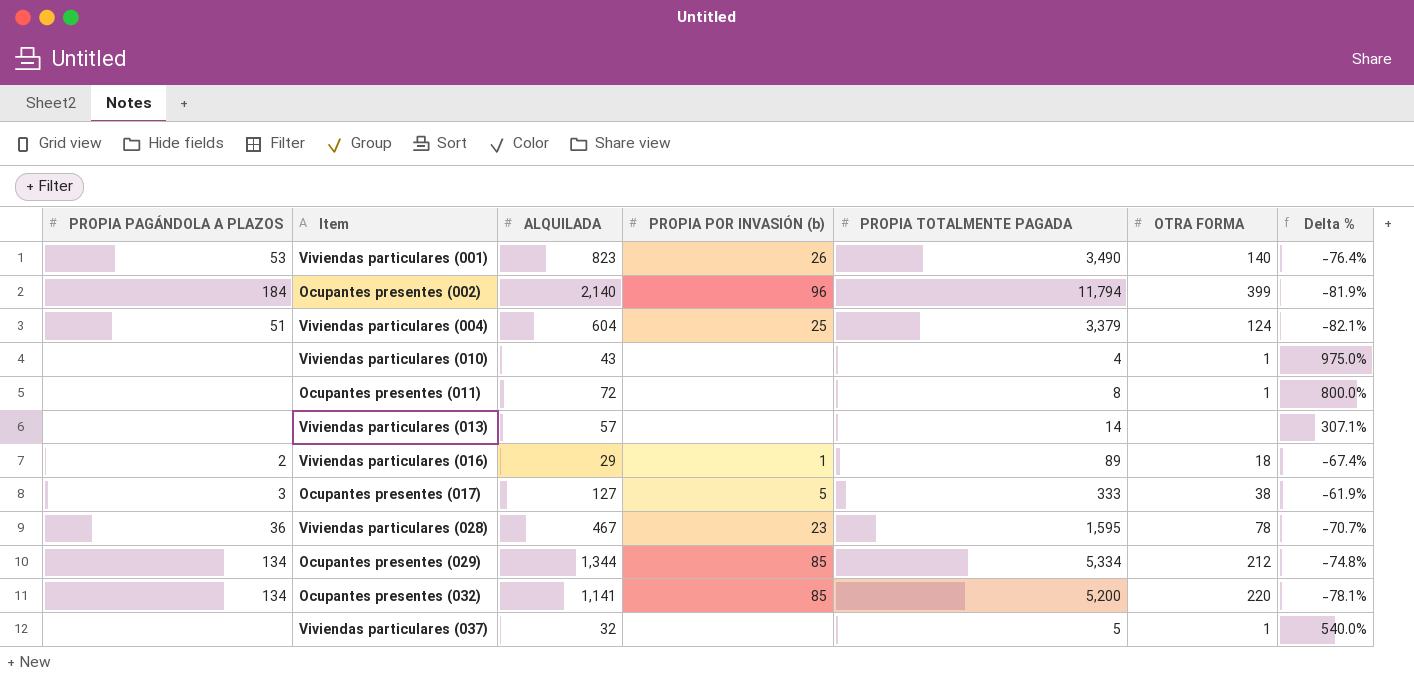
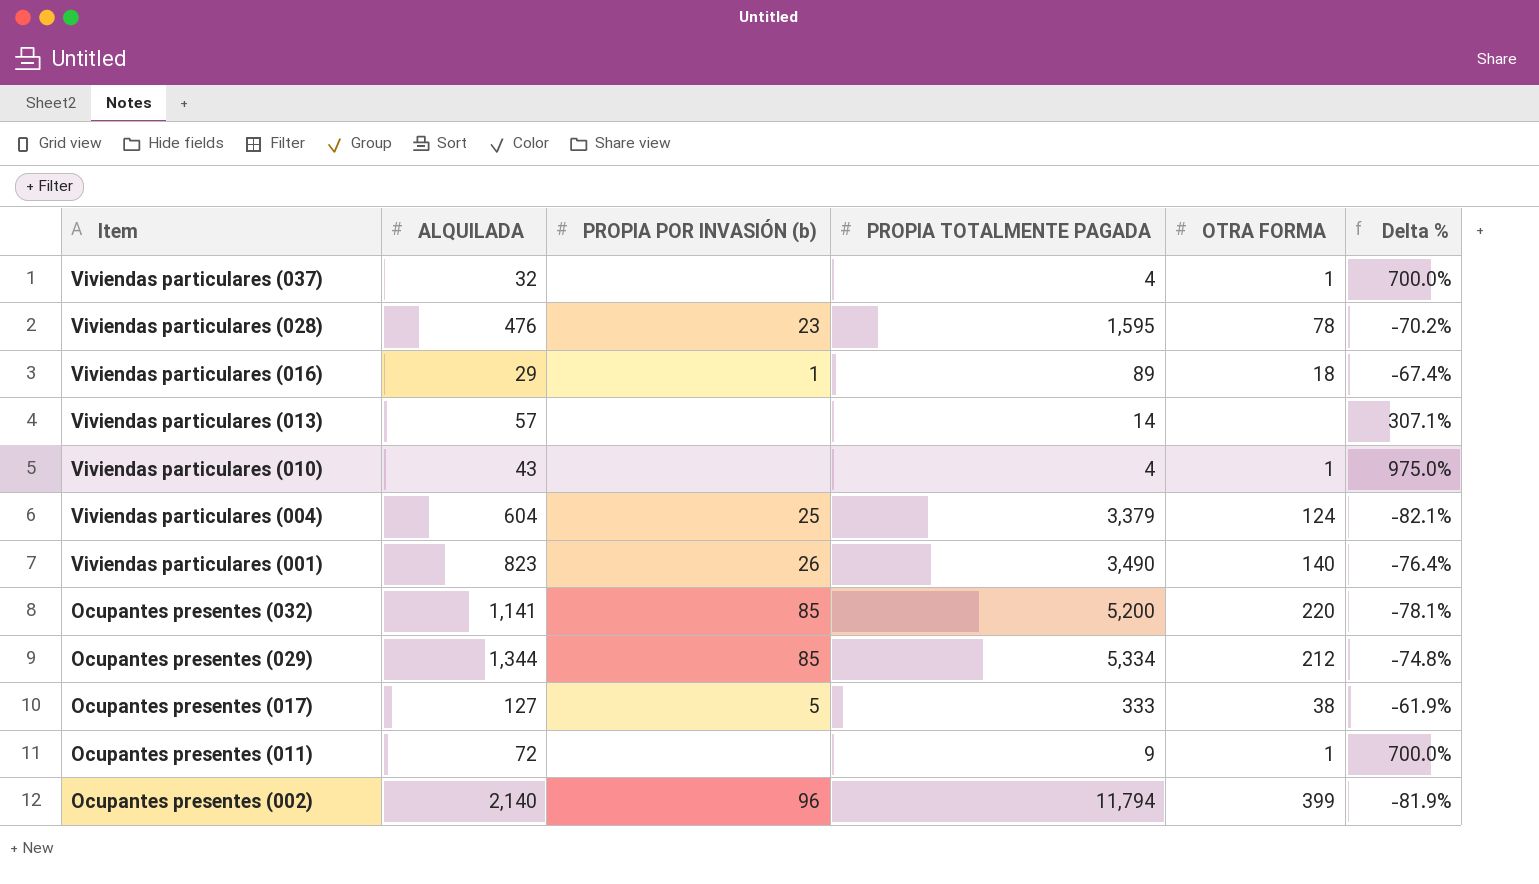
row order: none -> Item descending
column PROPIA PAGÁNDOLA A PLAZOS | position: 1 -> none
Viviendas particulares (037) | PROPIA TOTALMENTE PAGADA: 5 -> 4
Viviendas particulares (037) | Delta %: 540.0% -> 700.0%
Viviendas particulares (028) | ALQUILADA: 467 -> 476
Viviendas particulares (028) | Delta %: -70.7% -> -70.2%
Ocupantes presentes (011) | PROPIA TOTALMENTE PAGADA: 8 -> 9
Ocupantes presentes (011) | Delta %: 800.0% -> 700.0%

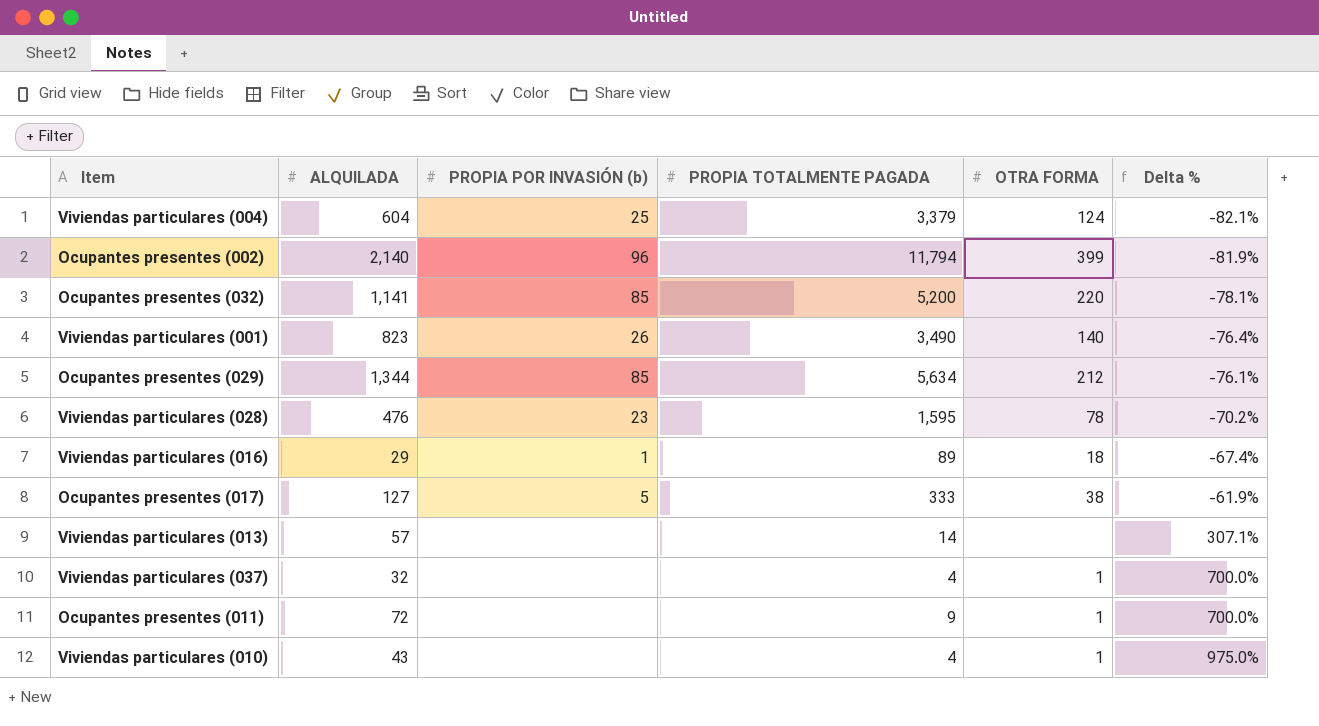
row order: Item descending -> Delta % ascending
Ocupantes presentes (029) | PROPIA TOTALMENTE PAGADA: 5,334 -> 5,634
Ocupantes presentes (029) | Delta %: -74.8% -> -76.1%

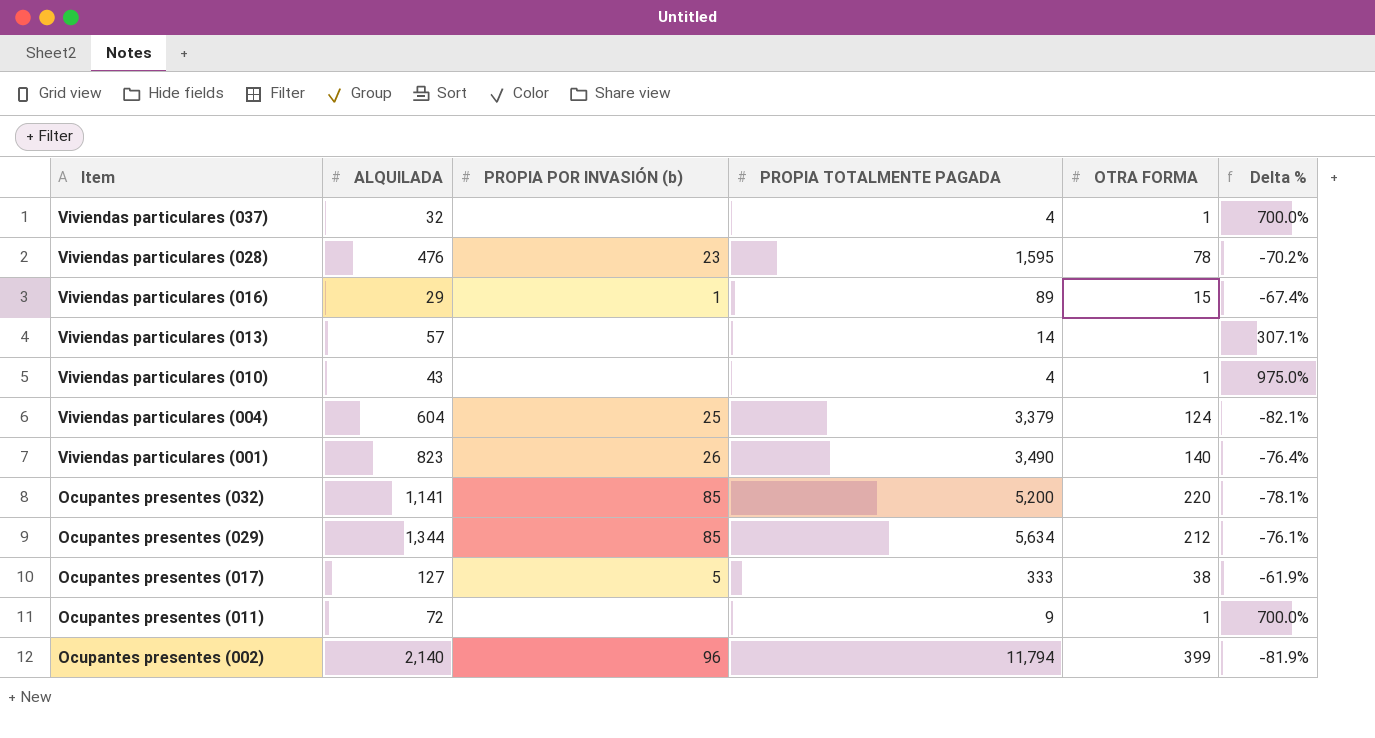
row order: Delta % ascending -> Item descending
Viviendas particulares (016) | OTRA FORMA: 18 -> 15

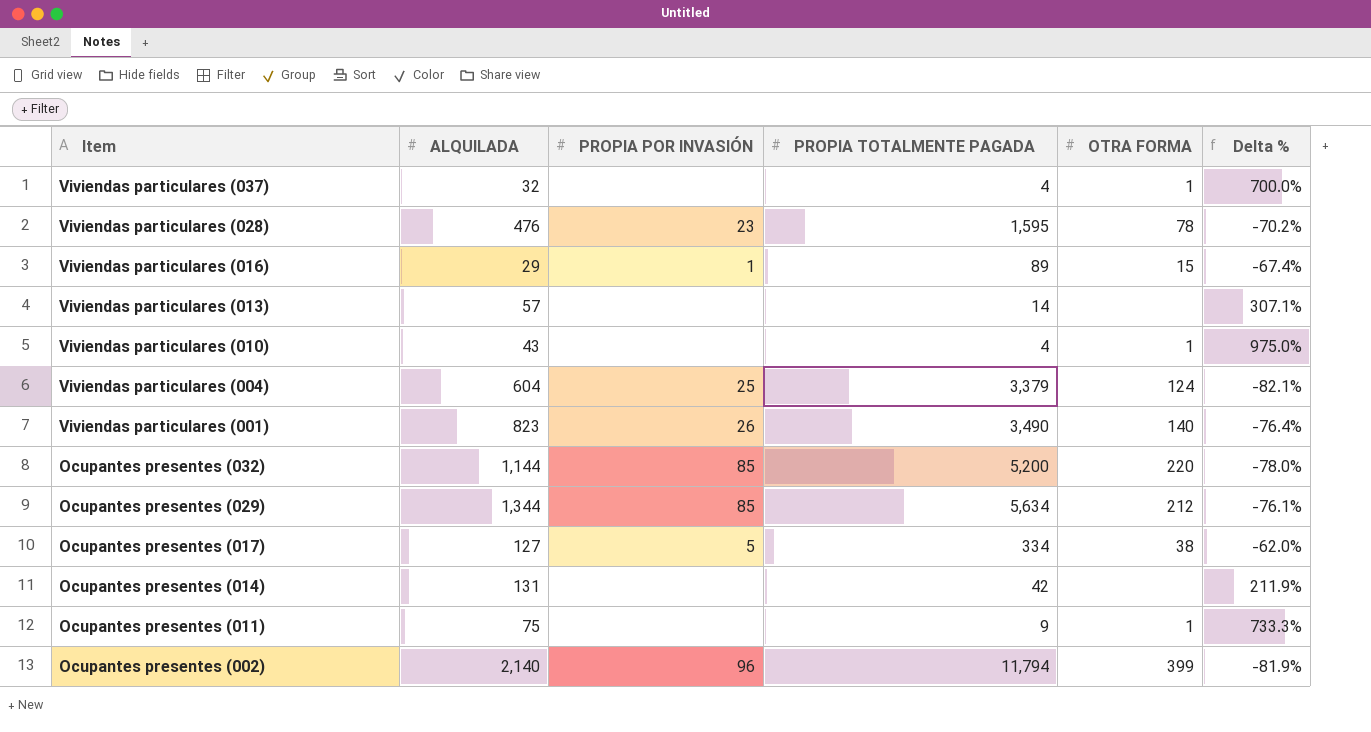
column name: PROPIA POR INVASIÓN (b) -> PROPIA POR INVASIÓN
Ocupantes presentes (032) | ALQUILADA: 1,141 -> 1,144
Ocupantes presentes (032) | Delta %: -78.1% -> -78.0%
Ocupantes presentes (017) | PROPIA TOTALMENTE PAGADA: 333 -> 334
Ocupantes presentes (017) | Delta %: -61.9% -> -62.0%
row Ocupantes presentes (014): none -> 131 | none | 42 | none | 211.9%
Ocupantes presentes (011) | ALQUILADA: 72 -> 75
Ocupantes presentes (011) | Delta %: 700.0% -> 733.3%

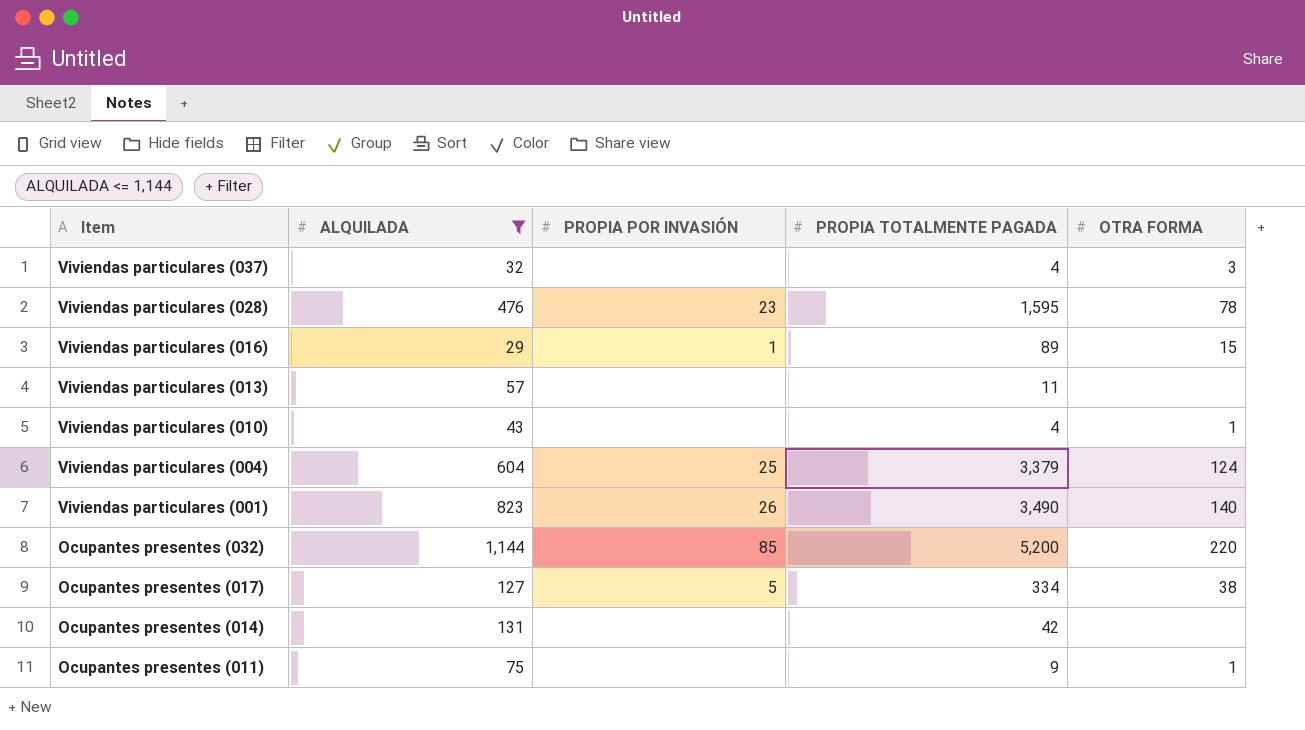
filter: none -> ALQUILADA <= 1,144
column Delta % | formula: ([ALQUILADA] - [PROPIA TOTALMENTE PAGADA]) / [PROPIA TOTALMENTE PAGADA] -> none
Viviendas particulares (037) | OTRA FORMA: 1 -> 3
Viviendas particulares (013) | PROPIA TOTALMENTE PAGADA: 14 -> 11

